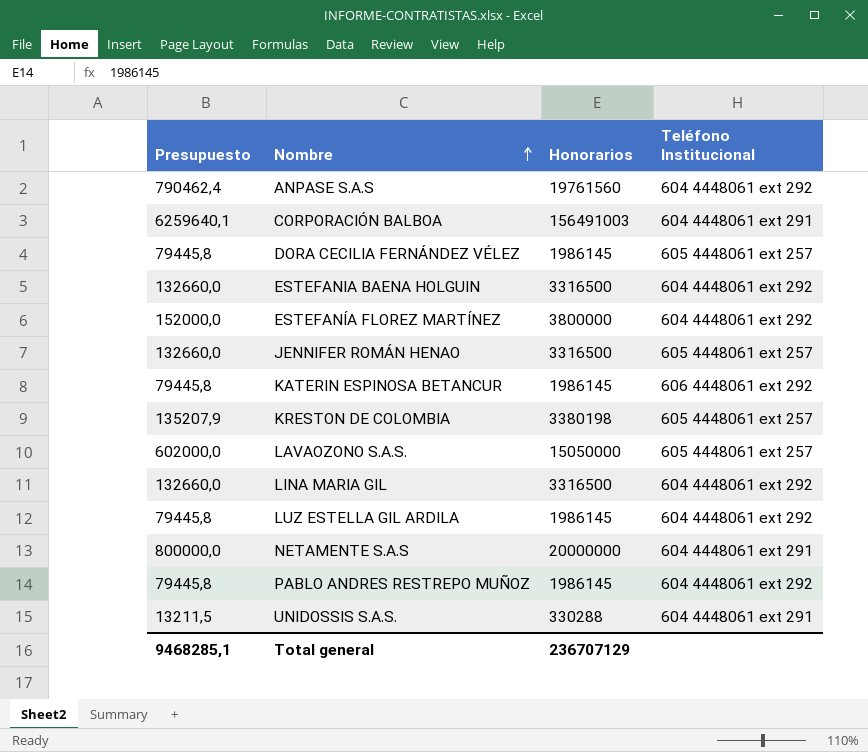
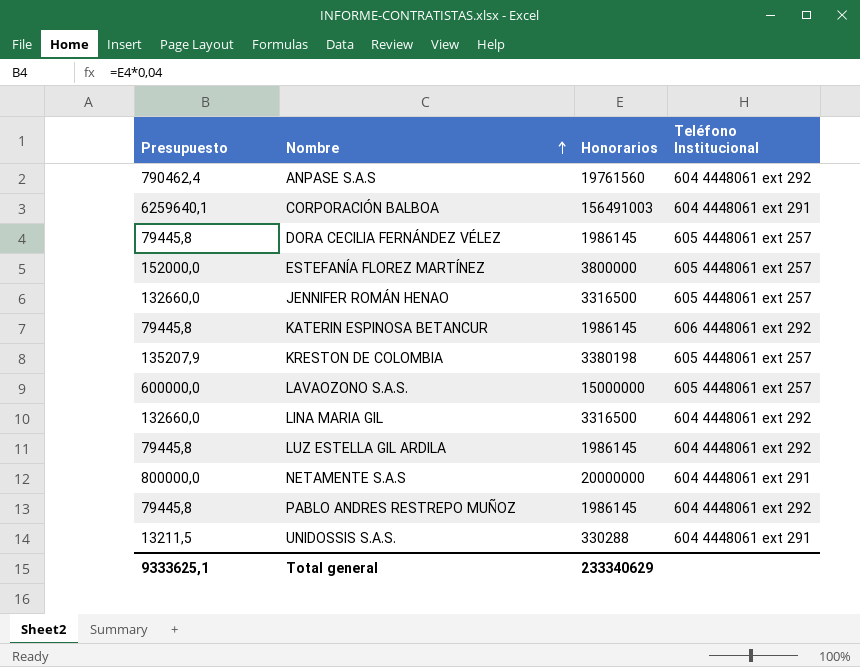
row ESTEFANIA BAENA HOLGUIN: 132660,0 | 3316500 | 604 4448061 ext 292 -> none
ESTEFANÍA FLOREZ MARTÍNEZ | Teléfono Institucional: 604 4448061 ext 292 -> 605 4448061 ext 257
LAVAOZONO S.A.S. | Presupuesto: 602000,0 -> 600000,0
LAVAOZONO S.A.S. | Honorarios: 15050000 -> 15000000
Total general | Presupuesto: 9468285,1 -> 9333625,1
Total general | Honorarios: 236707129 -> 233340629

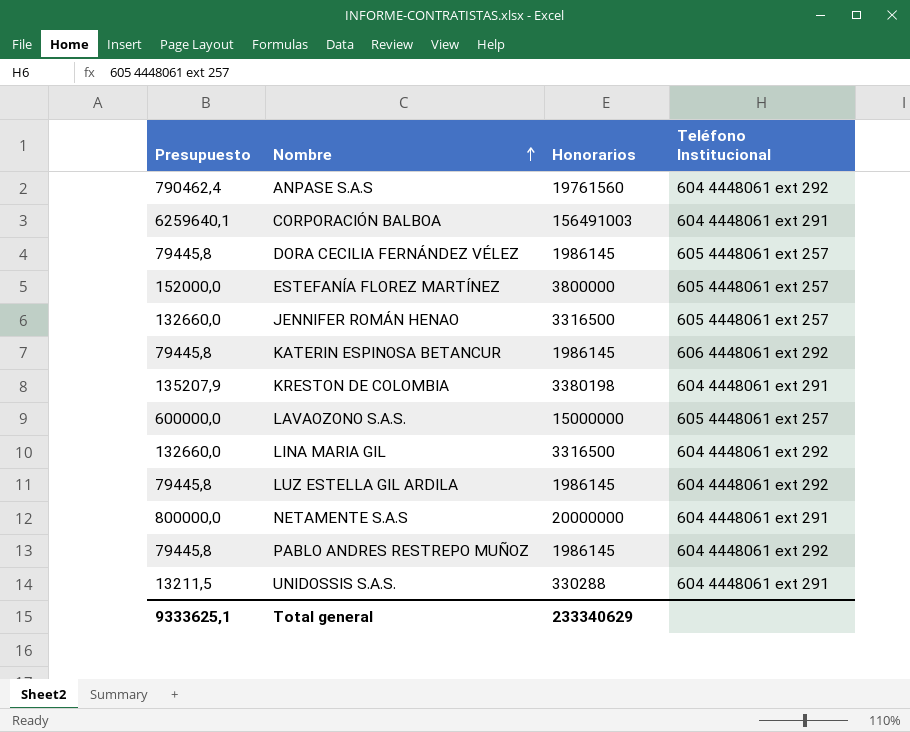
KRESTON DE COLOMBIA | Teléfono Institucional: 605 4448061 ext 257 -> 604 4448061 ext 291

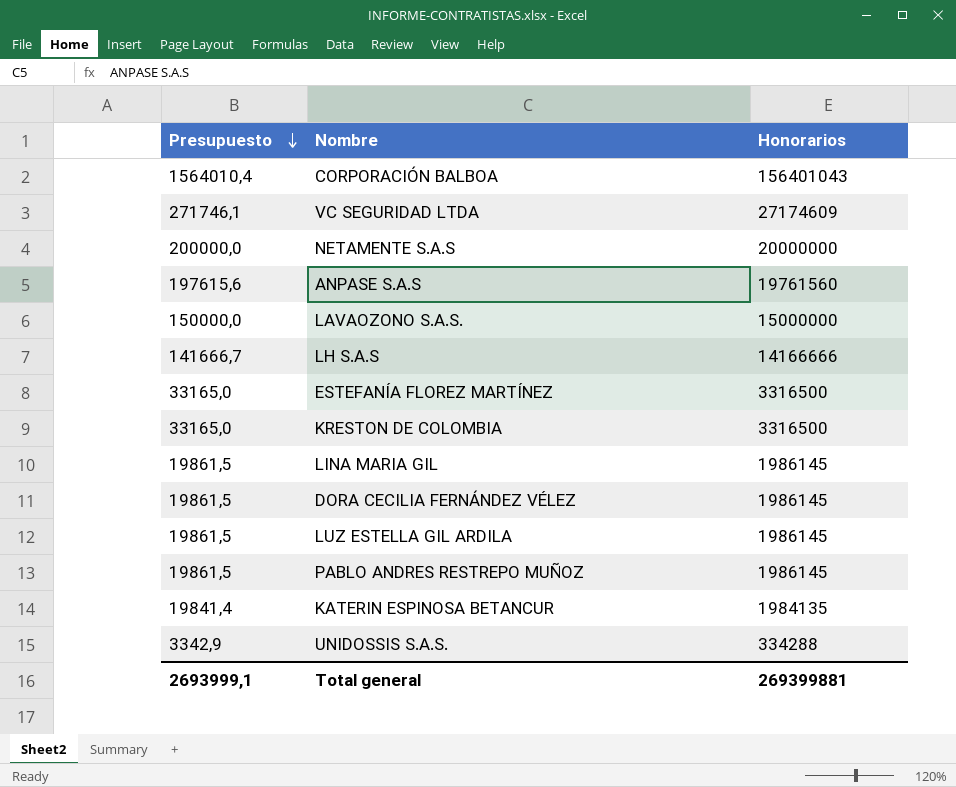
row order: Nombre ascending -> Presupuesto descending
column Teléfono Institucional | position: 4 -> none
column Presupuesto | formula: [Honorarios] * 0,04 -> [Honorarios] * 0,01
row JENNIFER ROMÁN HENAO: 132660,0 | 3316500 | 605 4448061 ext 257 -> none
CORPORACIÓN BALBOA | Honorarios: 156491003 -> 156401043
row VC SEGURIDAD LTDA: none -> 271746,1 | 27174609
row LH S.A.S: none -> 141666,7 | 14166666
ESTEFANÍA FLOREZ MARTÍNEZ | Honorarios: 3800000 -> 3316500
KRESTON DE COLOMBIA | Honorarios: 3380198 -> 3316500
LINA MARIA GIL | Honorarios: 3316500 -> 1986145
KATERIN ESPINOSA BETANCUR | Honorarios: 1986145 -> 1984135
UNIDOSSIS S.A.S. | Honorarios: 330288 -> 334288
Total general | Presupuesto: 9333625,1 -> 2693999,1
Total general | Honorarios: 233340629 -> 269399881

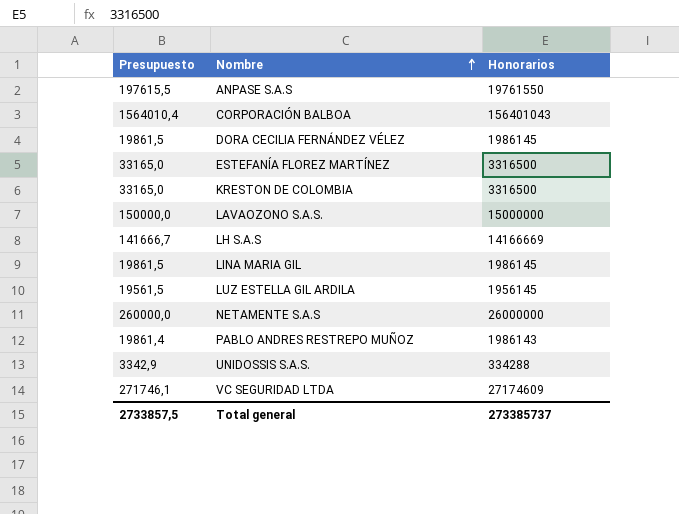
row order: Presupuesto descending -> Nombre ascending
row KATERIN ESPINOSA BETANCUR: 19841,4 | 1984135 -> none
ANPASE S.A.S | Presupuesto: 197615,6 -> 197615,5
ANPASE S.A.S | Honorarios: 19761560 -> 19761550
LH S.A.S | Honorarios: 14166666 -> 14166669
LUZ ESTELLA GIL ARDILA | Presupuesto: 19861,5 -> 19561,5
LUZ ESTELLA GIL ARDILA | Honorarios: 1986145 -> 1956145
NETAMENTE S.A.S | Presupuesto: 200000,0 -> 260000,0
NETAMENTE S.A.S | Honorarios: 20000000 -> 26000000
PABLO ANDRES RESTREPO MUÑOZ | Presupuesto: 19861,5 -> 19861,4
PABLO ANDRES RESTREPO MUÑOZ | Honorarios: 1986145 -> 1986143
Total general | Presupuesto: 2693999,1 -> 2733857,5
Total general | Honorarios: 269399881 -> 273385737

